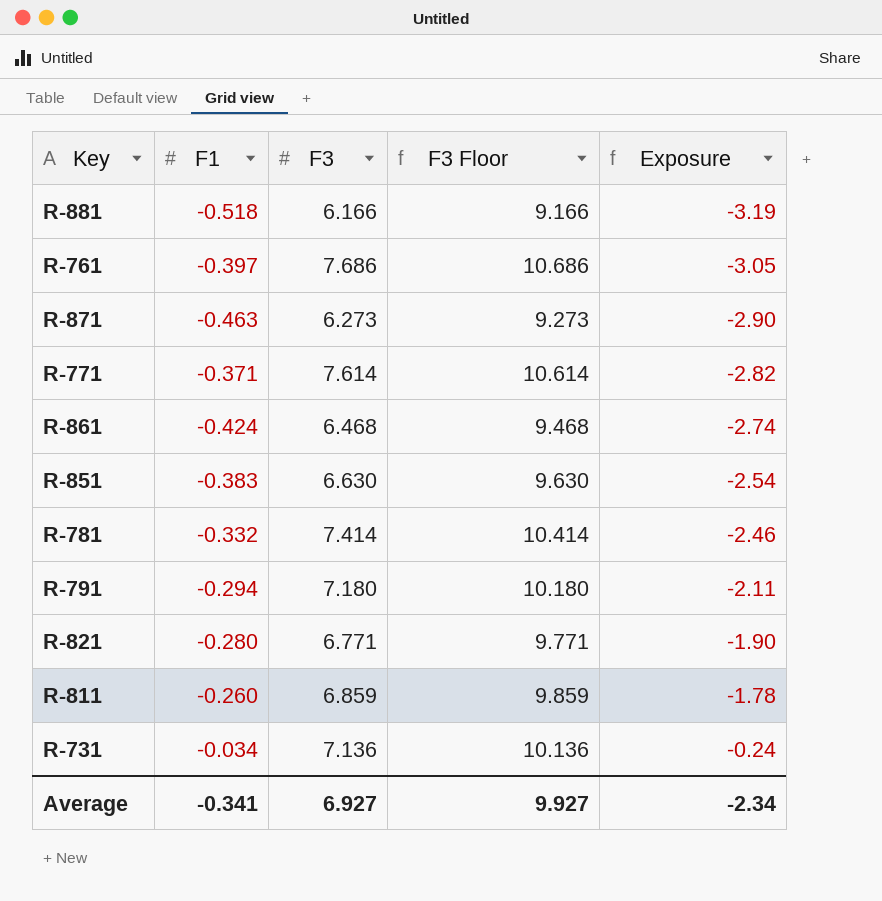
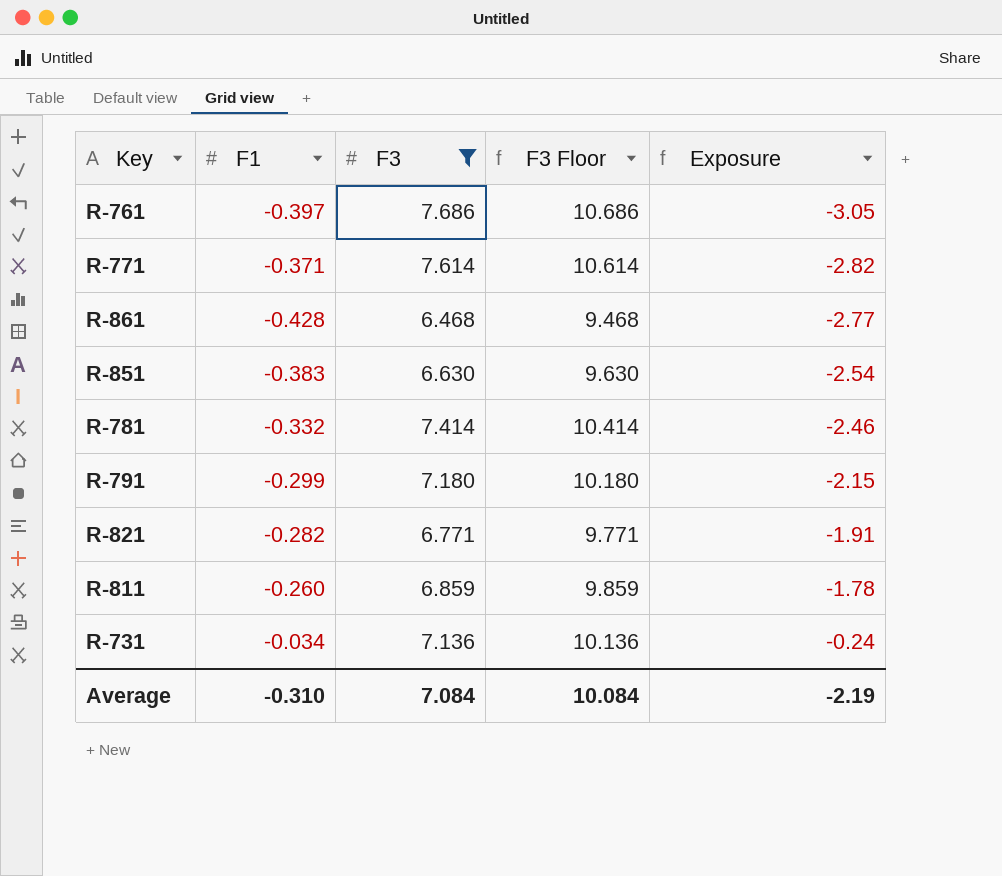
filter: none -> F3 >= 6.468
R-861 | F1: -0.424 -> -0.428
R-861 | Exposure: -2.74 -> -2.77
R-791 | F1: -0.294 -> -0.299
R-791 | Exposure: -2.11 -> -2.15
R-821 | F1: -0.280 -> -0.282
R-821 | Exposure: -1.90 -> -1.91
Average | F1: -0.341 -> -0.310
Average | F3: 6.927 -> 7.084
Average | F3 Floor: 9.927 -> 10.084
Average | Exposure: -2.34 -> -2.19

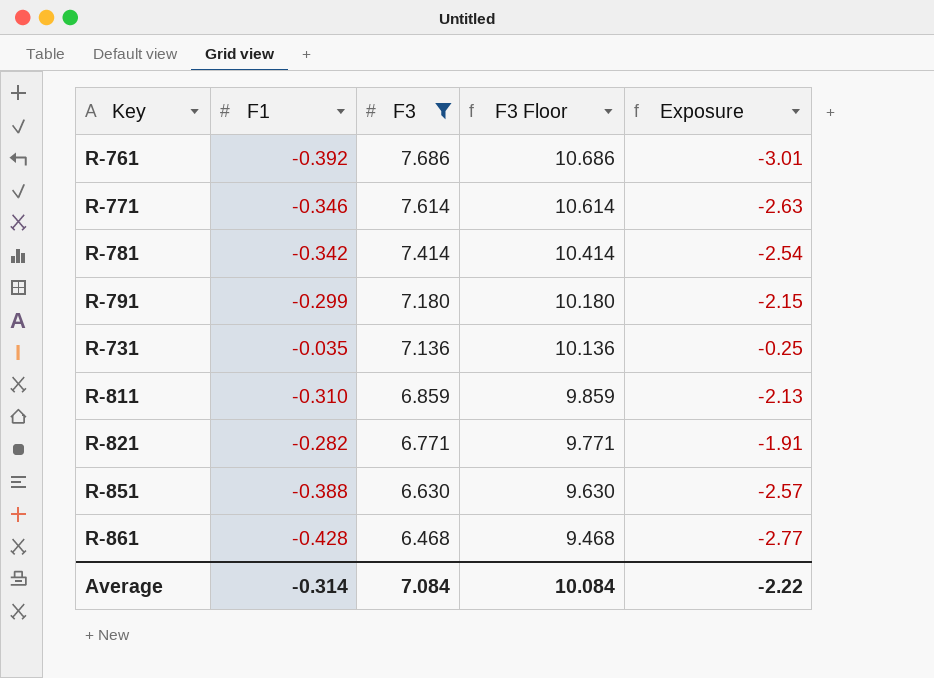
row order: Exposure ascending -> F3 descending
R-761 | F1: -0.397 -> -0.392
R-761 | Exposure: -3.05 -> -3.01
R-771 | F1: -0.371 -> -0.346
R-771 | Exposure: -2.82 -> -2.63
R-781 | F1: -0.332 -> -0.342
R-781 | Exposure: -2.46 -> -2.54
R-731 | F1: -0.034 -> -0.035
R-731 | Exposure: -0.24 -> -0.25
R-811 | F1: -0.260 -> -0.310
R-811 | Exposure: -1.78 -> -2.13
R-851 | F1: -0.383 -> -0.388
R-851 | Exposure: -2.54 -> -2.57
Average | F1: -0.310 -> -0.314
Average | Exposure: -2.19 -> -2.22

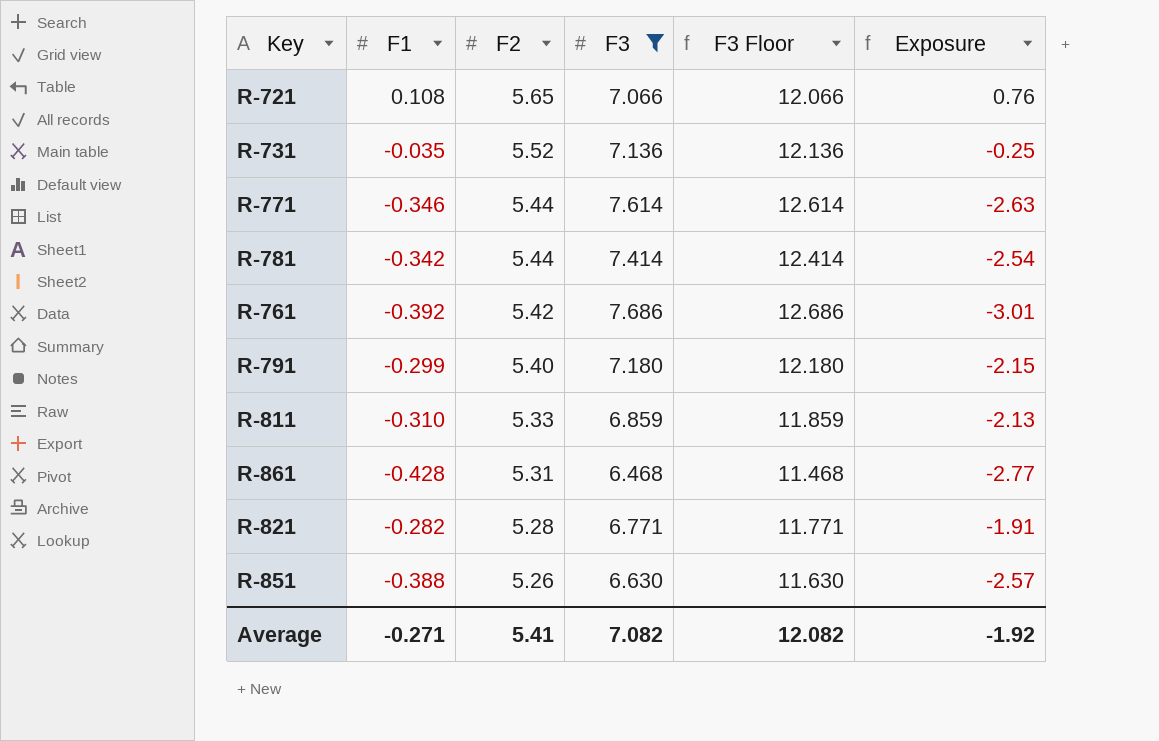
row order: F3 descending -> F2 descending
column F2 | position: none -> 3
column F3 Floor | formula: [F3] + 3 -> [F3] + 5
row R-721: none -> 0.108 | 5.65 | 7.066 | 12.066 | 0.76
Average | F1: -0.314 -> -0.271
Average | F3: 7.084 -> 7.082
Average | F3 Floor: 10.084 -> 12.082
Average | Exposure: -2.22 -> -1.92

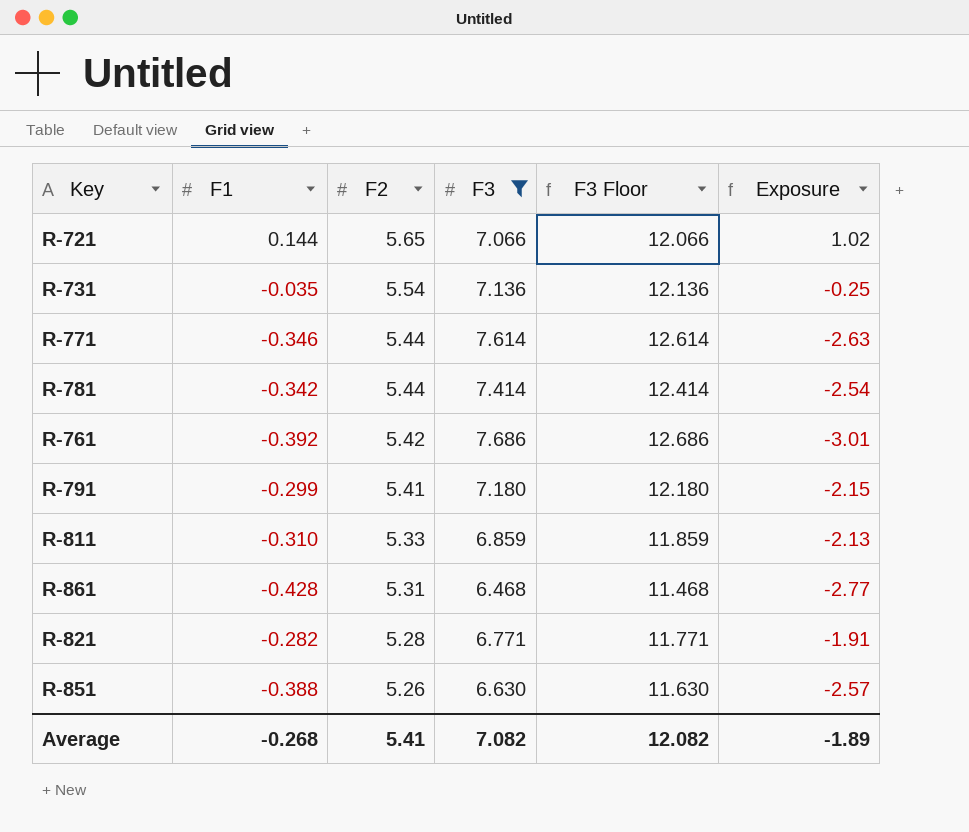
R-721 | F1: 0.108 -> 0.144
R-721 | Exposure: 0.76 -> 1.02
R-731 | F2: 5.52 -> 5.54
R-791 | F2: 5.40 -> 5.41
Average | F1: -0.271 -> -0.268
Average | Exposure: -1.92 -> -1.89

